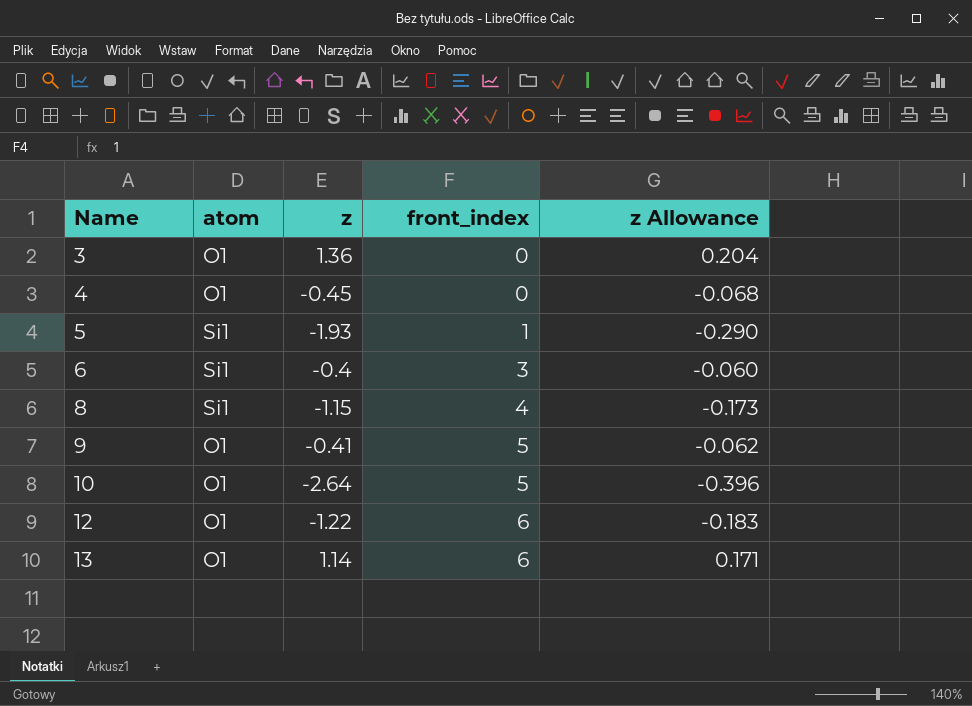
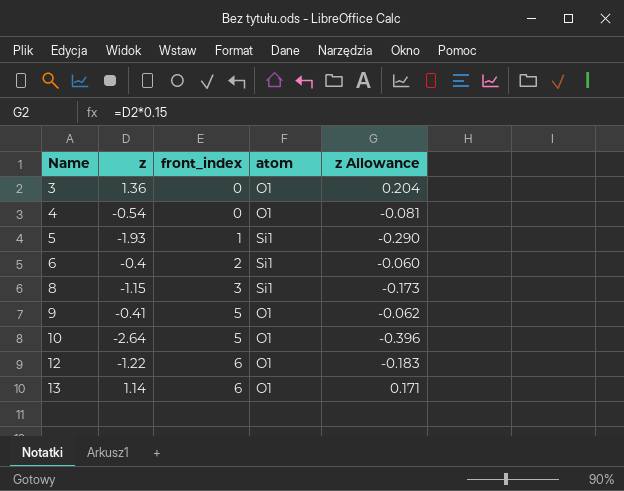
column atom | position: 2 -> 4
4 | z: -0.45 -> -0.54
4 | z Allowance: -0.068 -> -0.081
6 | front_index: 3 -> 2
8 | front_index: 4 -> 3

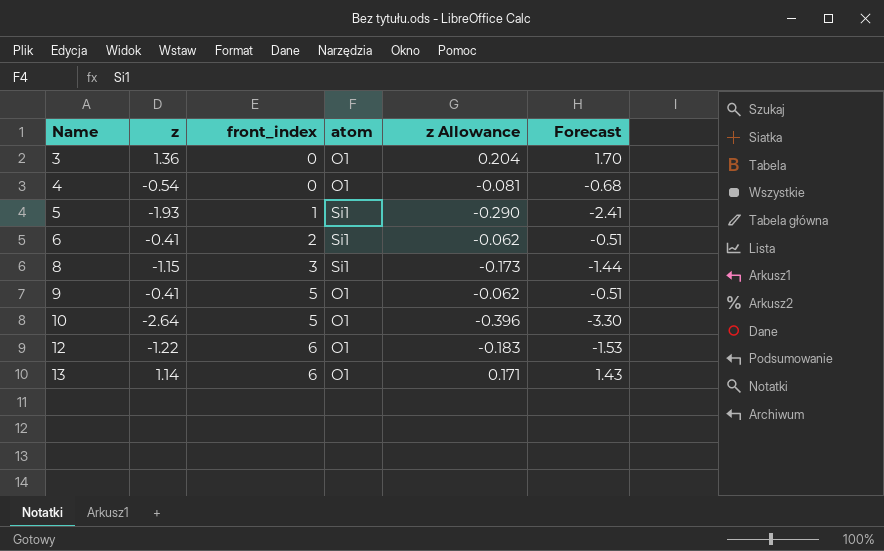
column Forecast | formula: none -> [z] * 1.25
6 | z: -0.4 -> -0.41
6 | z Allowance: -0.060 -> -0.062

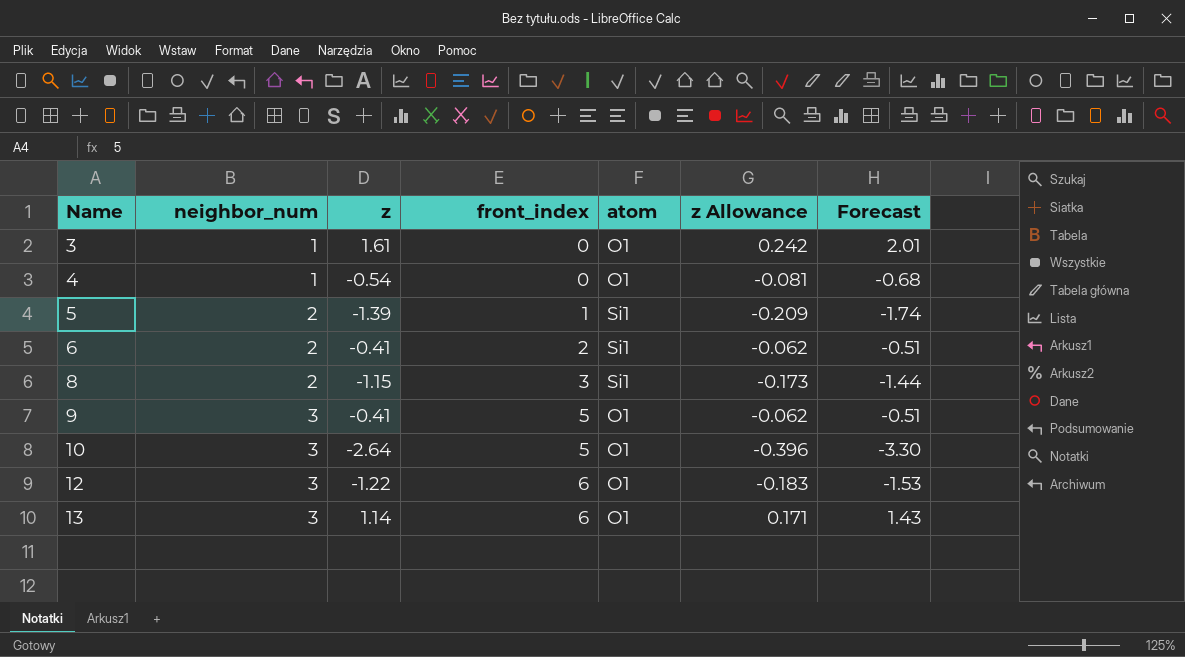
column neighbor_num | position: none -> 2
3 | z: 1.36 -> 1.61
3 | z Allowance: 0.204 -> 0.242
3 | Forecast: 1.70 -> 2.01
5 | z: -1.93 -> -1.39
5 | z Allowance: -0.290 -> -0.209
5 | Forecast: -2.41 -> -1.74

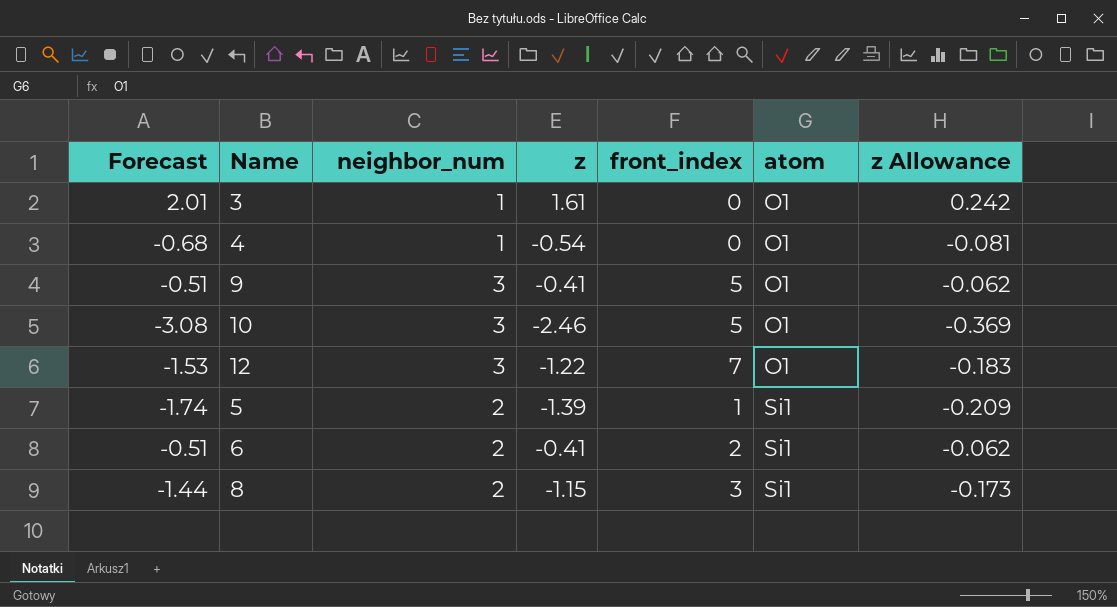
row order: Name ascending -> atom ascending
column Forecast | position: 7 -> 1
row 13: 3 | 1.14 | 6 | O1 | 0.171 | 1.43 -> none
10 | Forecast: -3.30 -> -3.08
10 | z: -2.64 -> -2.46
10 | z Allowance: -0.396 -> -0.369
12 | front_index: 6 -> 7

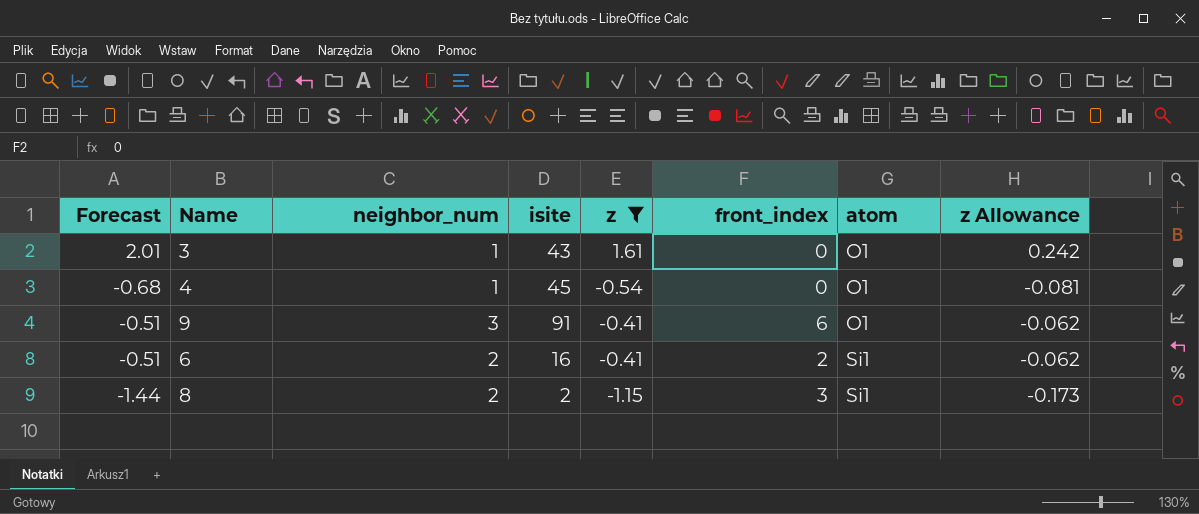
filter: none -> z >= -1.15
column isite | position: none -> 4
9 | front_index: 5 -> 6

